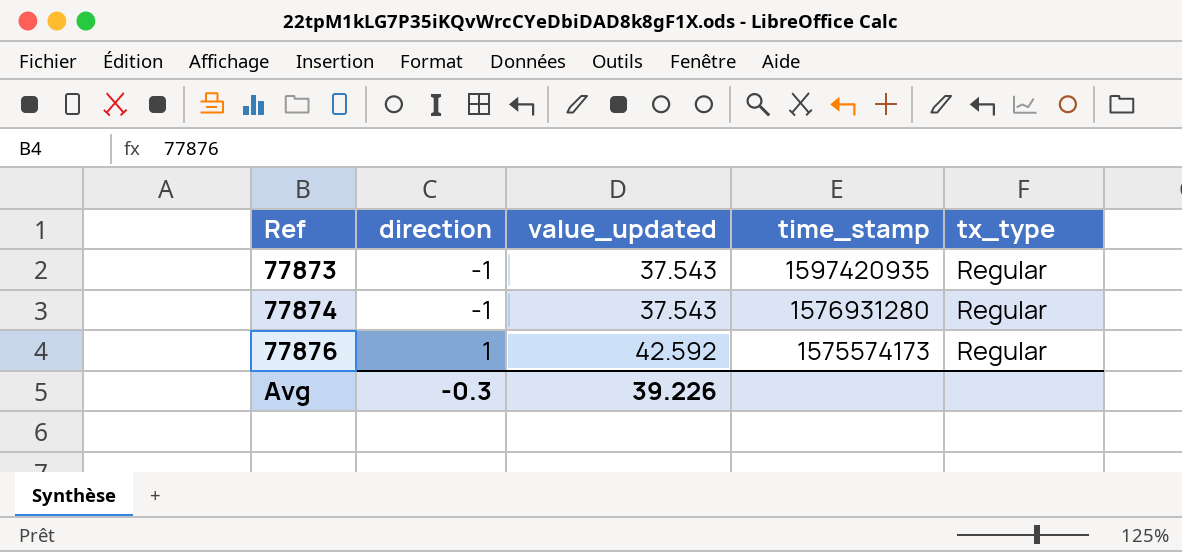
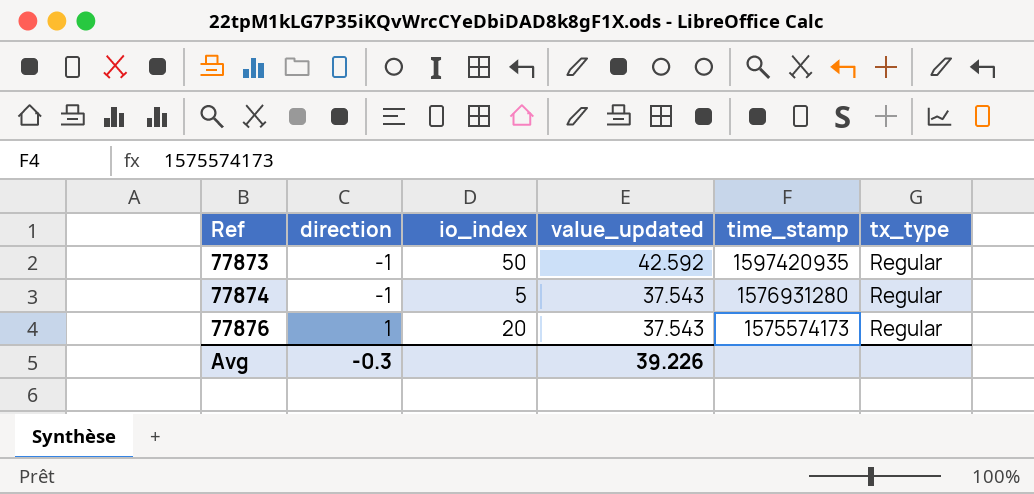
column io_index | position: none -> 3
77873 | value_updated: 37.543 -> 42.592
77876 | value_updated: 42.592 -> 37.543

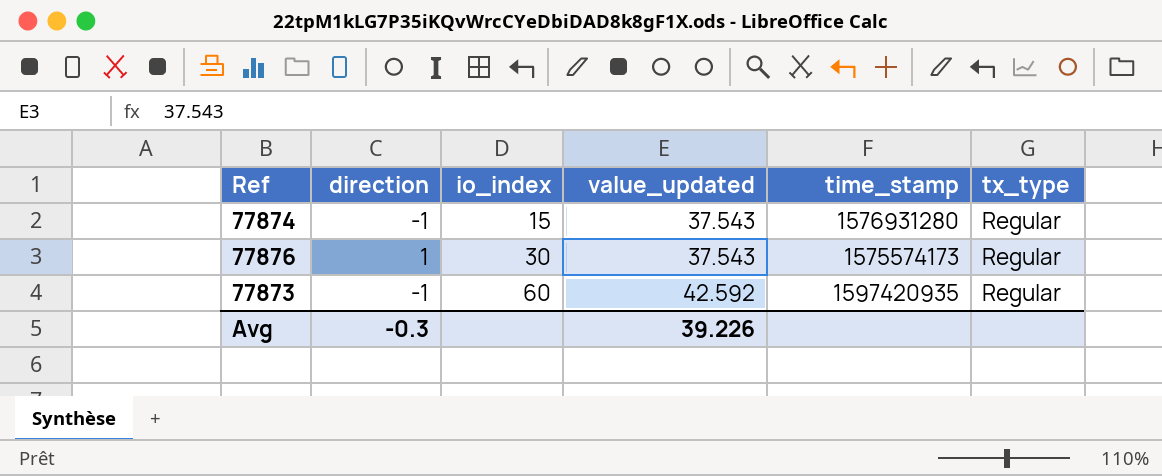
row order: Ref ascending -> io_index ascending
77874 | io_index: 5 -> 15
77876 | io_index: 20 -> 30
77873 | io_index: 50 -> 60

